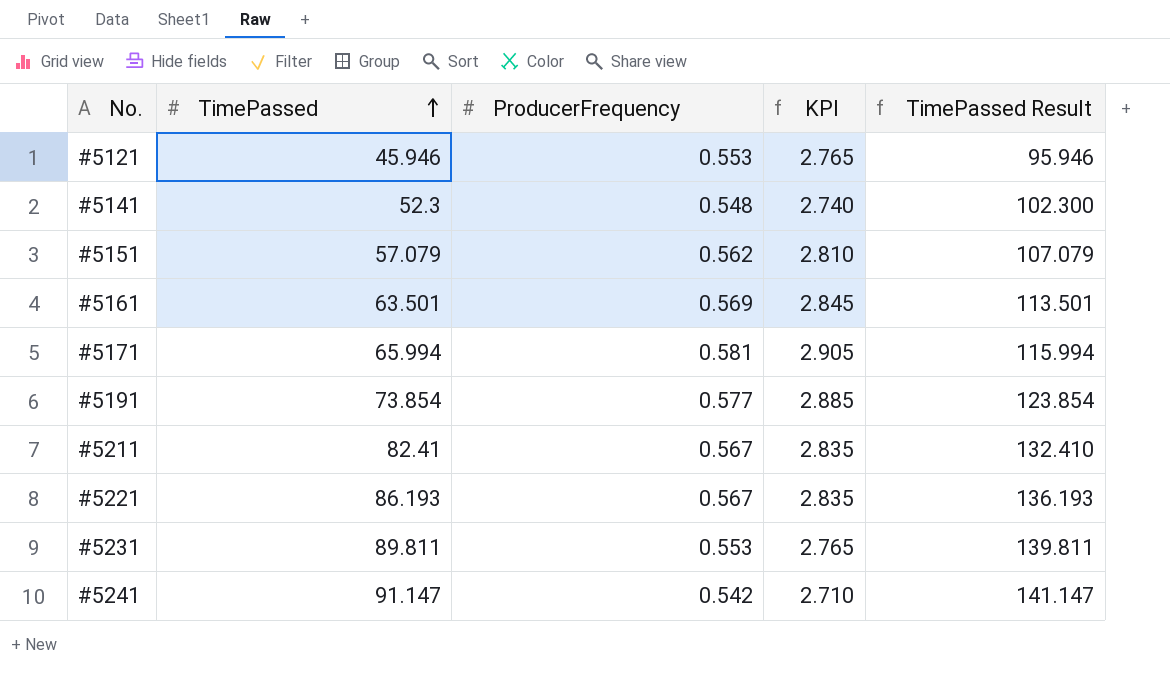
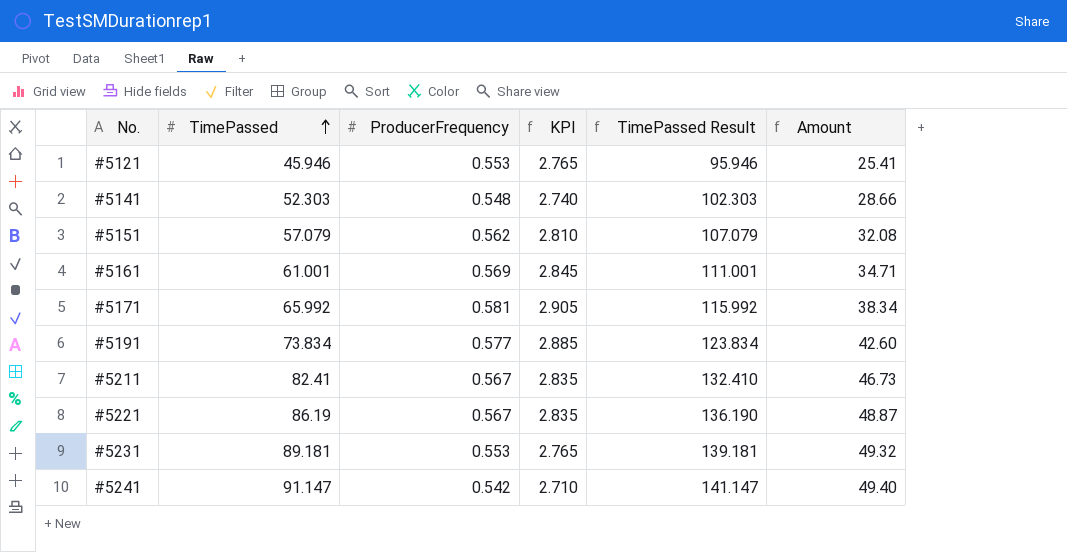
column Amount | formula: none -> [TimePassed] * [ProducerFrequency]
#5141 | TimePassed: 52.3 -> 52.303
#5141 | TimePassed Result: 102.300 -> 102.303
#5161 | TimePassed: 63.501 -> 61.001
#5161 | TimePassed Result: 113.501 -> 111.001
#5171 | TimePassed: 65.994 -> 65.992
#5171 | TimePassed Result: 115.994 -> 115.992
#5191 | TimePassed: 73.854 -> 73.834
#5191 | TimePassed Result: 123.854 -> 123.834
#5221 | TimePassed: 86.193 -> 86.19
#5221 | TimePassed Result: 136.193 -> 136.190
#5231 | TimePassed: 89.811 -> 89.181
#5231 | TimePassed Result: 139.811 -> 139.181

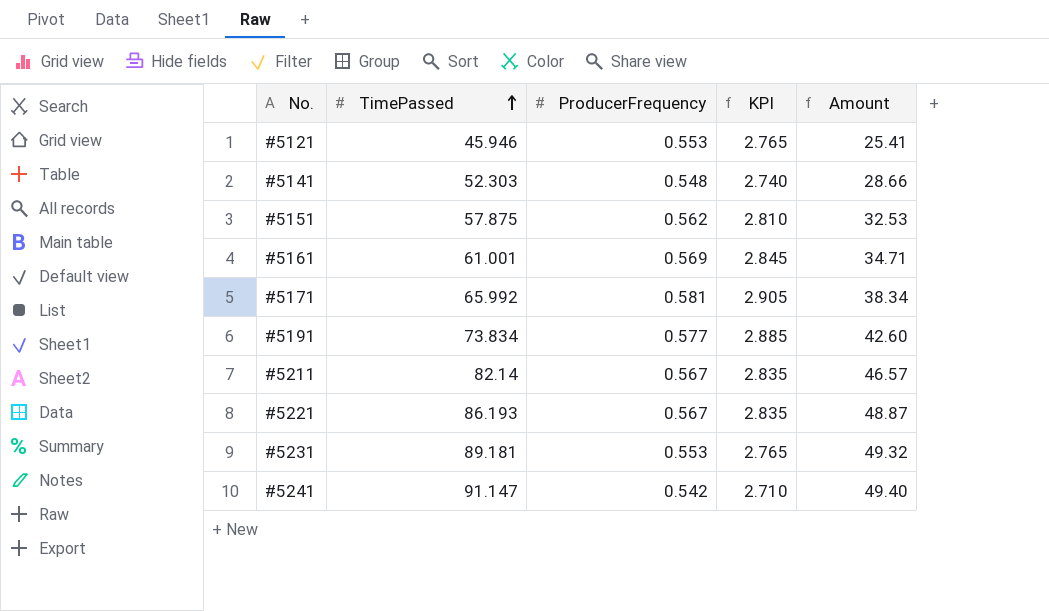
column TimePassed Result | formula: [TimePassed] + 50 -> none
#5151 | TimePassed: 57.079 -> 57.875
#5151 | Amount: 32.08 -> 32.53
#5211 | TimePassed: 82.41 -> 82.14
#5211 | Amount: 46.73 -> 46.57
#5221 | TimePassed: 86.19 -> 86.193

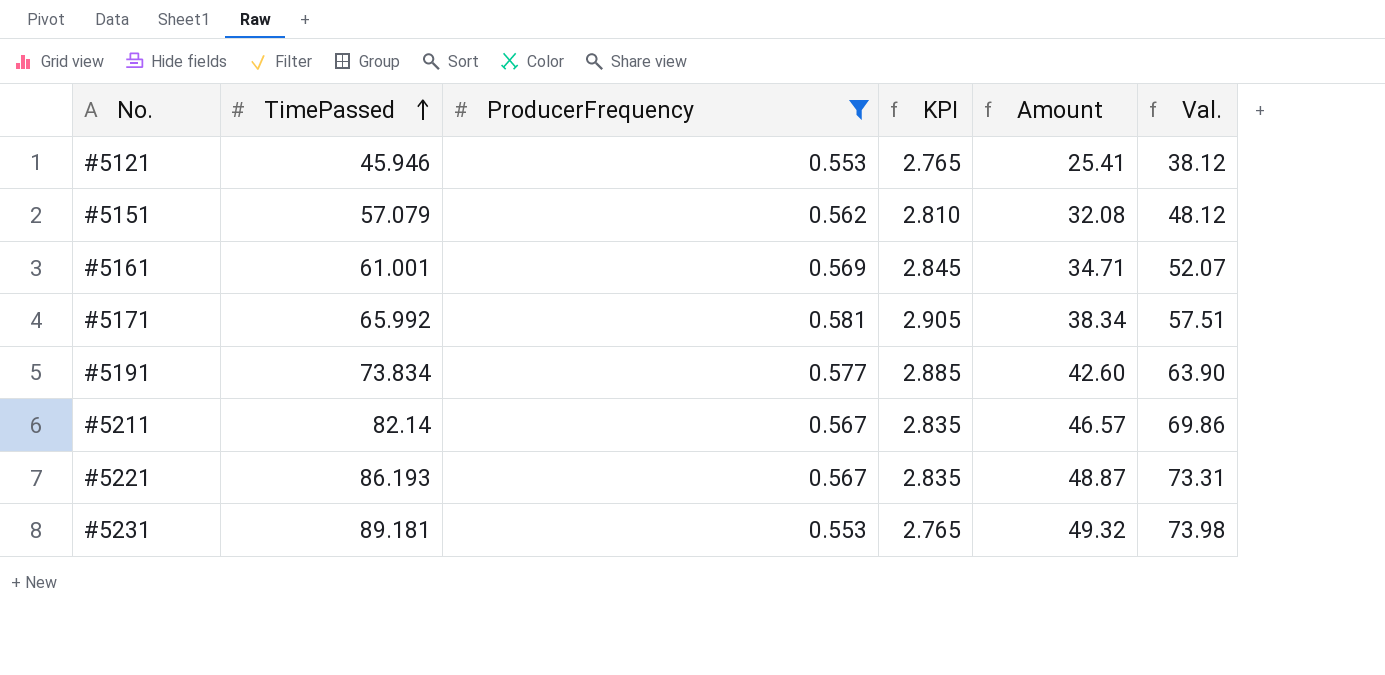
filter: none -> ProducerFrequency >= 0.553
column Val. | formula: none -> [Amount] * 1.5
#5151 | TimePassed: 57.875 -> 57.079
#5151 | Amount: 32.53 -> 32.08

